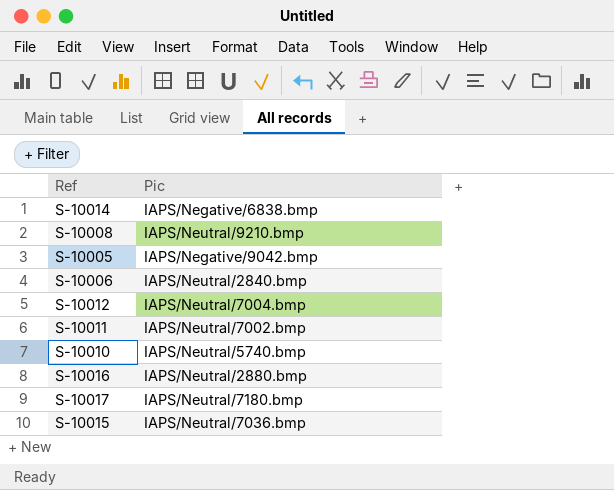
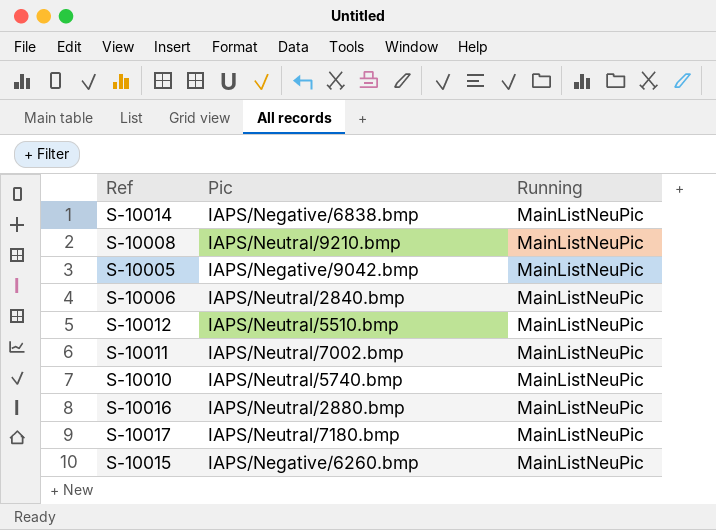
column Running | position: none -> 3
S-10012 | Pic: IAPS/Neutral/7004.bmp -> IAPS/Neutral/5510.bmp
S-10015 | Pic: IAPS/Neutral/7036.bmp -> IAPS/Negative/6260.bmp

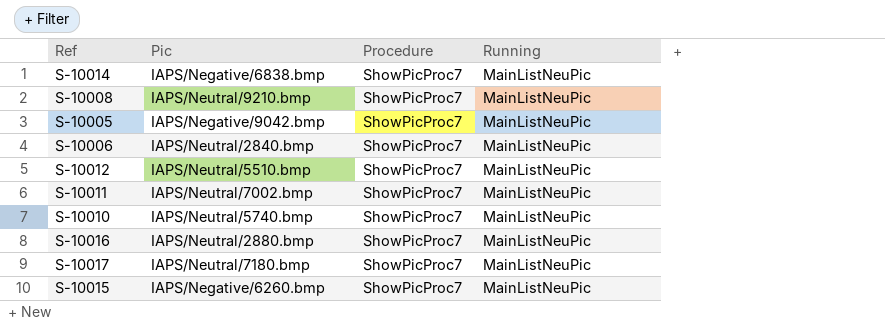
column Procedure | position: none -> 3

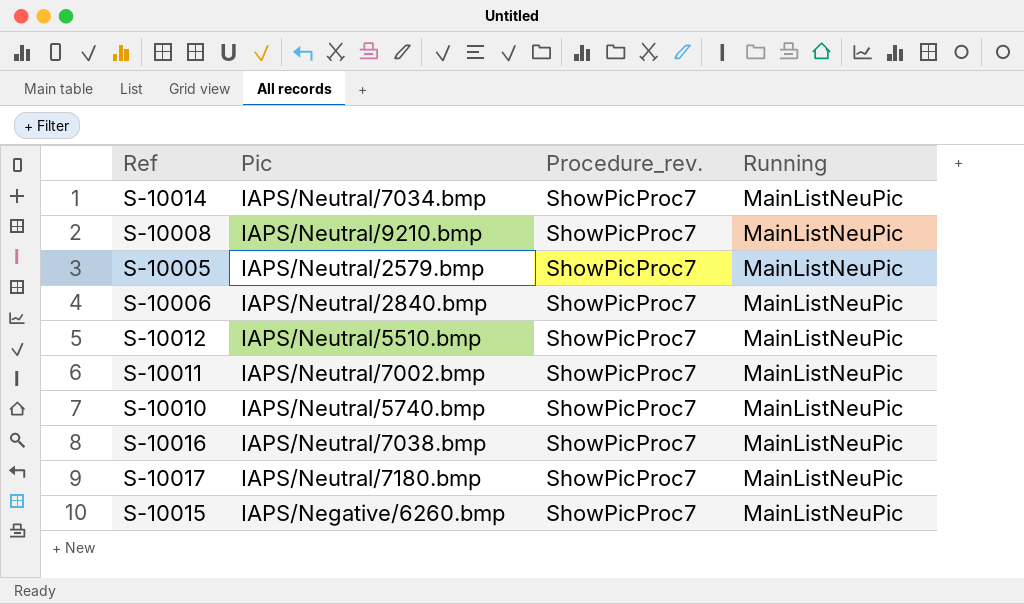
column name: Procedure -> Procedure_rev.
S-10014 | Pic: IAPS/Negative/6838.bmp -> IAPS/Neutral/7034.bmp
S-10005 | Pic: IAPS/Negative/9042.bmp -> IAPS/Neutral/2579.bmp
S-10016 | Pic: IAPS/Neutral/2880.bmp -> IAPS/Neutral/7038.bmp

